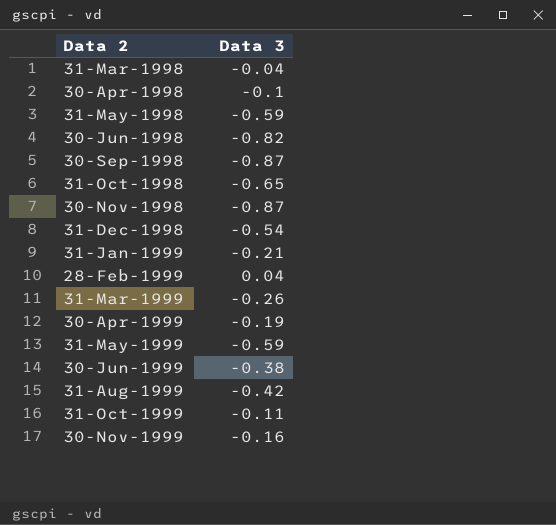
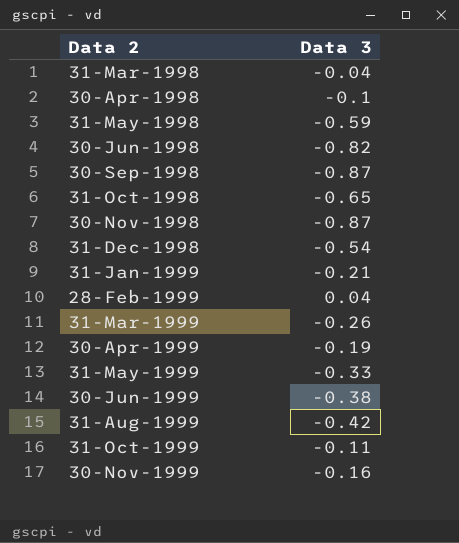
31-May-1999 | Data 3: -0.59 -> -0.33

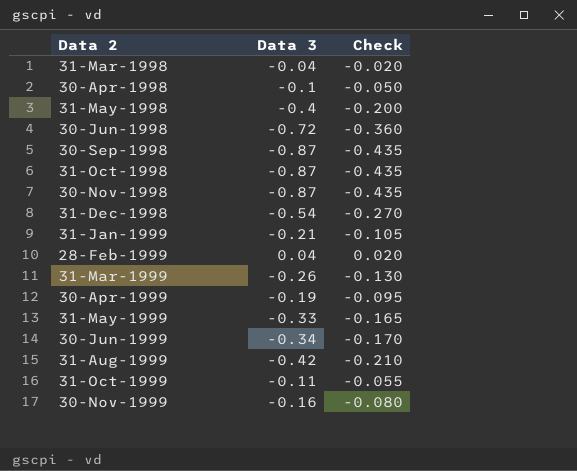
column Check | formula: none -> [Data 3] * 0.5
31-May-1998 | Data 3: -0.59 -> -0.4
30-Jun-1998 | Data 3: -0.82 -> -0.72
31-Oct-1998 | Data 3: -0.65 -> -0.87
30-Jun-1999 | Data 3: -0.38 -> -0.34

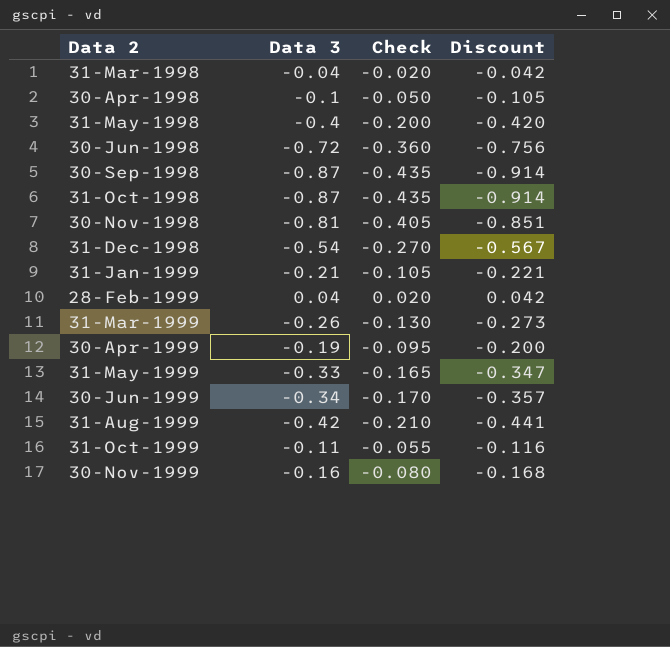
column Discount | formula: none -> [Data 3] * 1.05
30-Nov-1998 | Data 3: -0.87 -> -0.81
30-Nov-1998 | Check: -0.435 -> -0.405

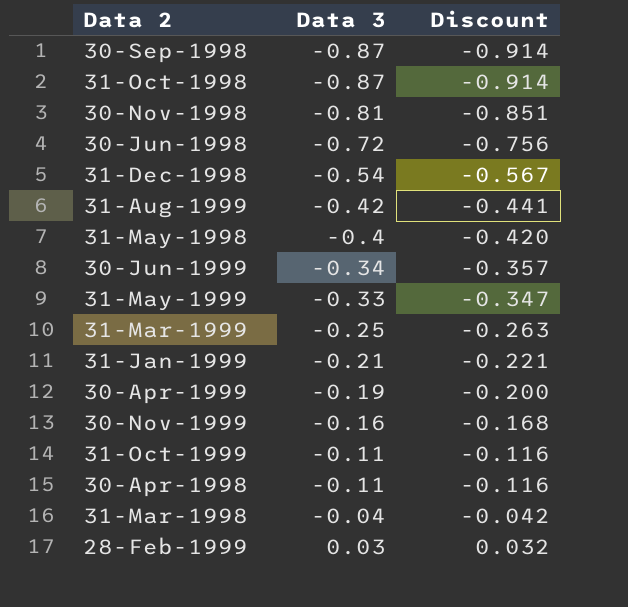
row order: Data 2 ascending -> Data 3 ascending
column Check | formula: [Data 3] * 0.5 -> none
31-Mar-1999 | Data 3: -0.26 -> -0.25
31-Mar-1999 | Discount: -0.273 -> -0.263
30-Apr-1998 | Data 3: -0.1 -> -0.11
30-Apr-1998 | Discount: -0.105 -> -0.116
28-Feb-1999 | Data 3: 0.04 -> 0.03
28-Feb-1999 | Discount: 0.042 -> 0.032

